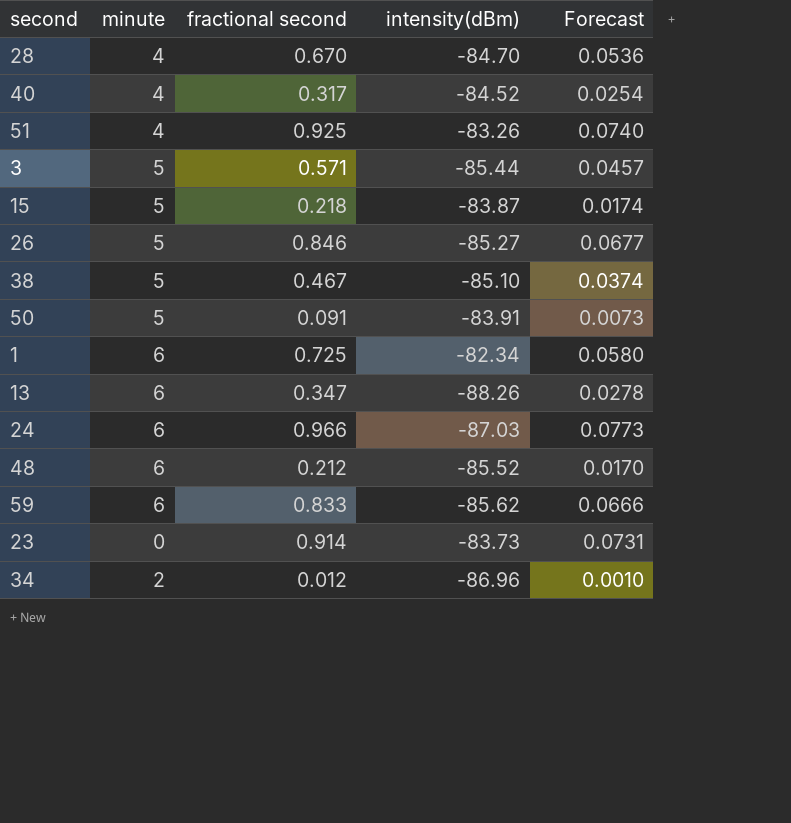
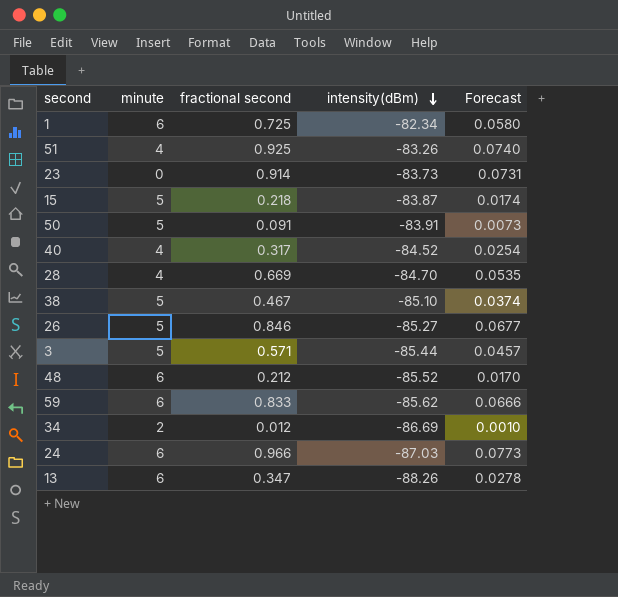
row order: none -> intensity(dBm) descending
28 | fractional second: 0.670 -> 0.669
28 | Forecast: 0.0536 -> 0.0535
34 | intensity(dBm): -86.96 -> -86.69

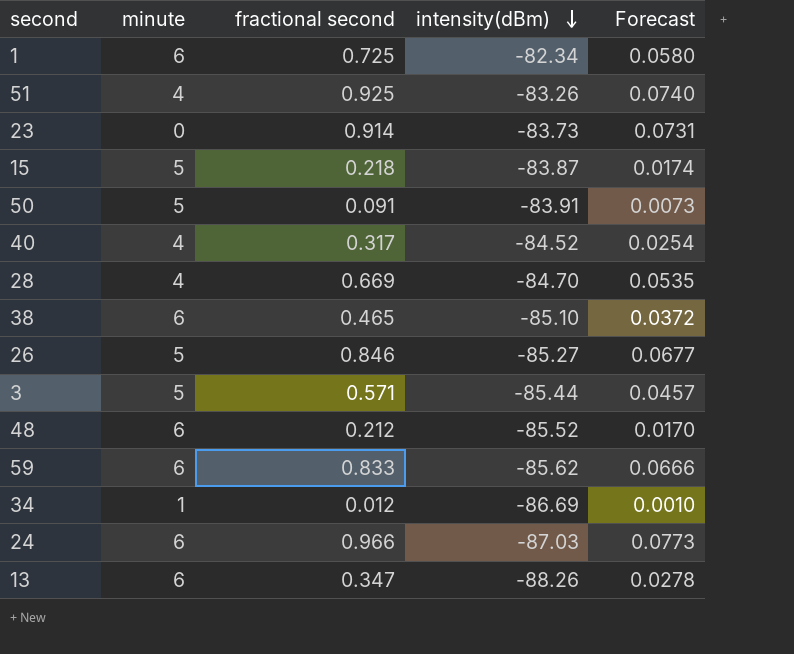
38 | minute: 5 -> 6
38 | fractional second: 0.467 -> 0.465
38 | Forecast: 0.0374 -> 0.0372
34 | minute: 2 -> 1

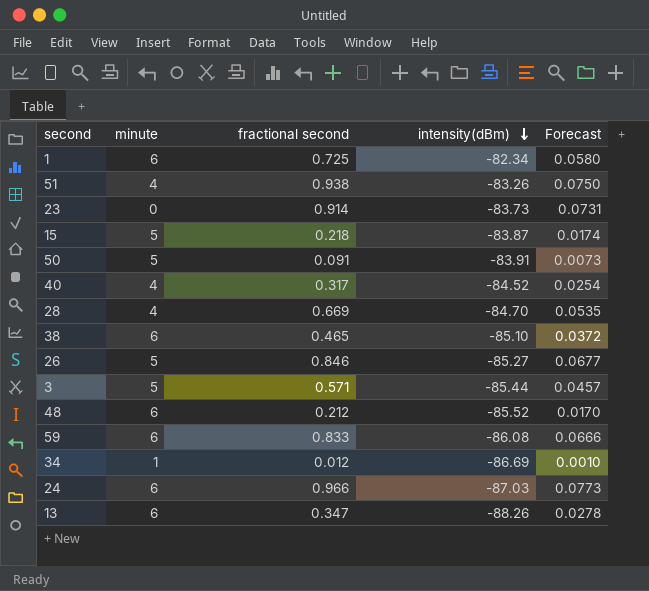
51 | fractional second: 0.925 -> 0.938
51 | Forecast: 0.0740 -> 0.0750
59 | intensity(dBm): -85.62 -> -86.08

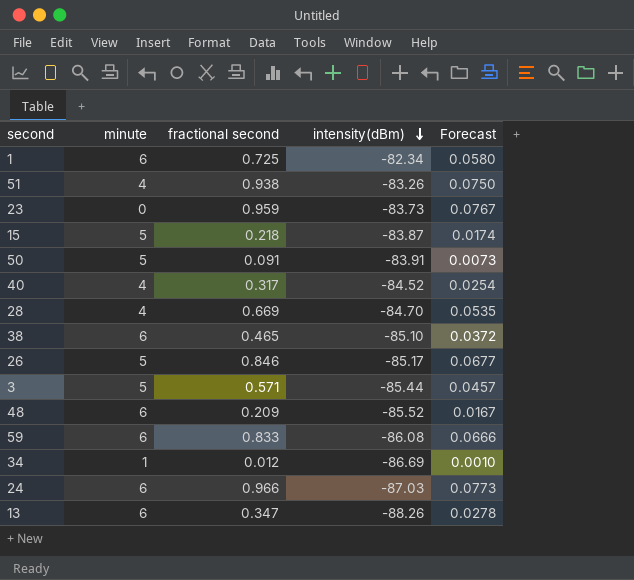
23 | fractional second: 0.914 -> 0.959
23 | Forecast: 0.0731 -> 0.0767
26 | intensity(dBm): -85.27 -> -85.17
48 | fractional second: 0.212 -> 0.209
48 | Forecast: 0.0170 -> 0.0167

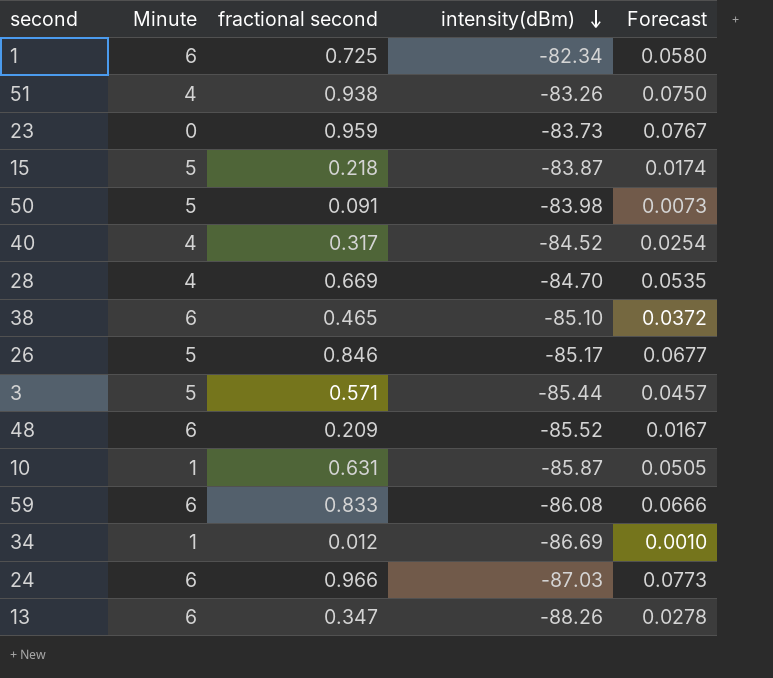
column name: minute -> Minute
50 | intensity(dBm): -83.91 -> -83.98
row 10: none -> 1 | 0.631 | -85.87 | 0.0505

